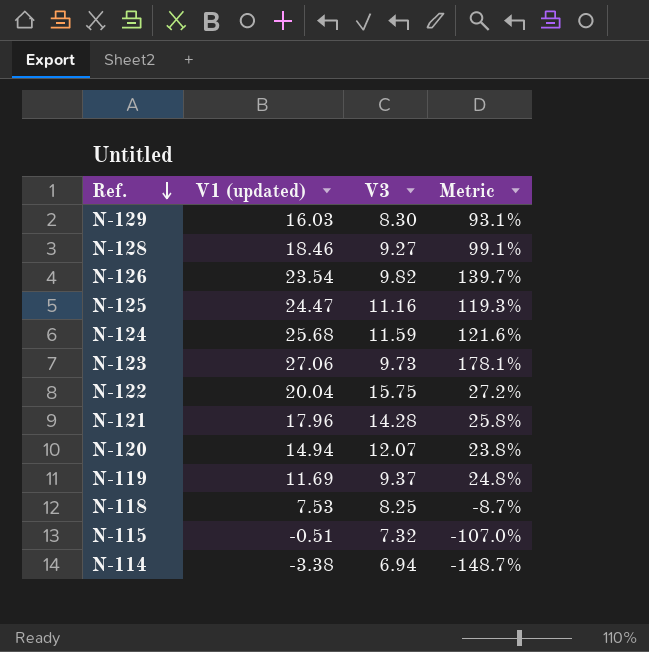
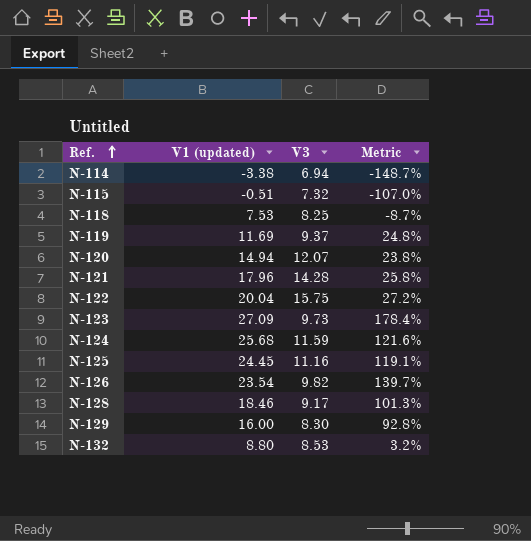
row order: Ref. descending -> Ref. ascending
N-123 | V1 (updated): 27.06 -> 27.09
N-123 | Metric: 178.1% -> 178.4%
N-125 | V1 (updated): 24.47 -> 24.45
N-125 | Metric: 119.3% -> 119.1%
N-128 | V3: 9.27 -> 9.17
N-128 | Metric: 99.1% -> 101.3%
N-129 | V1 (updated): 16.03 -> 16.00
N-129 | Metric: 93.1% -> 92.8%
row N-132: none -> 8.80 | 8.53 | 3.2%

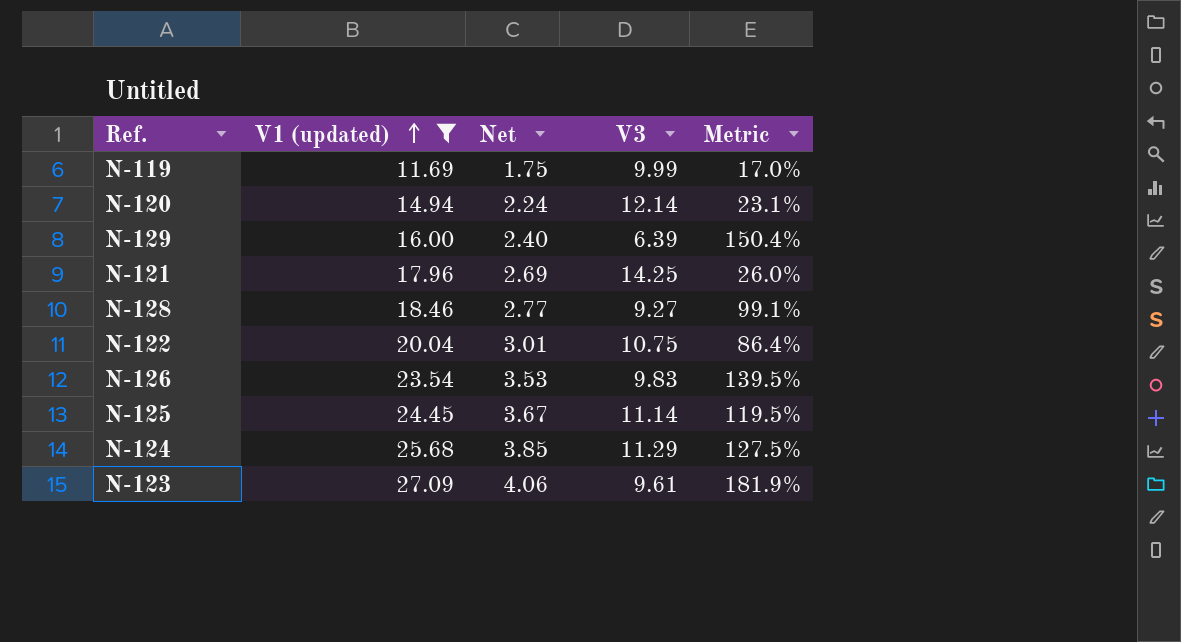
filter: none -> V1 (updated) >= 11.69
row order: Ref. ascending -> V1 (updated) ascending
column Net | formula: none -> [V1 (updated)] * 0.15
N-119 | V3: 9.37 -> 9.99
N-119 | Metric: 24.8% -> 17.0%
N-120 | V3: 12.07 -> 12.14
N-120 | Metric: 23.8% -> 23.1%
N-129 | V3: 8.30 -> 6.39
N-129 | Metric: 92.8% -> 150.4%
N-121 | V3: 14.28 -> 14.25
N-121 | Metric: 25.8% -> 26.0%
N-128 | V3: 9.17 -> 9.27
N-128 | Metric: 101.3% -> 99.1%
N-122 | V3: 15.75 -> 10.75
N-122 | Metric: 27.2% -> 86.4%
N-126 | V3: 9.82 -> 9.83
N-126 | Metric: 139.7% -> 139.5%
N-125 | V3: 11.16 -> 11.14
N-125 | Metric: 119.1% -> 119.5%
N-124 | V3: 11.59 -> 11.29
N-124 | Metric: 121.6% -> 127.5%
N-123 | V3: 9.73 -> 9.61
N-123 | Metric: 178.4% -> 181.9%

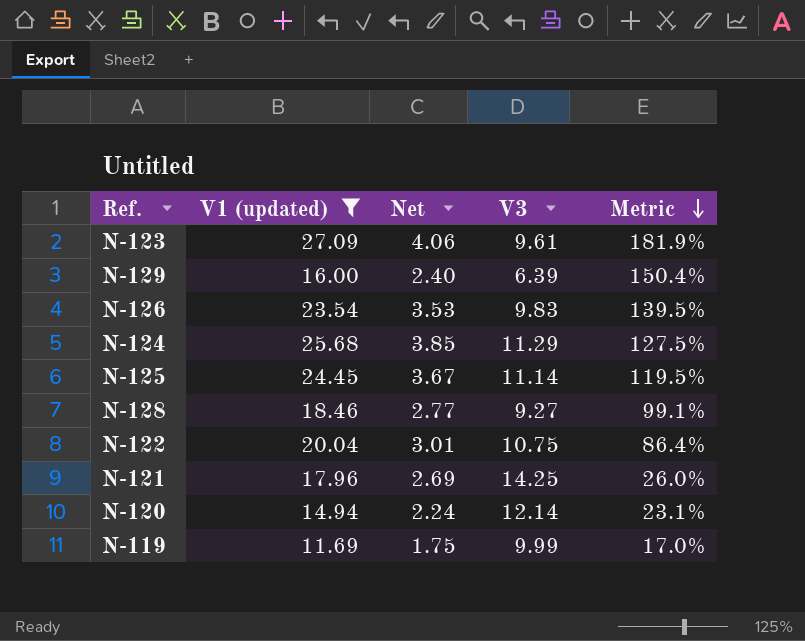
row order: V1 (updated) ascending -> Metric descending

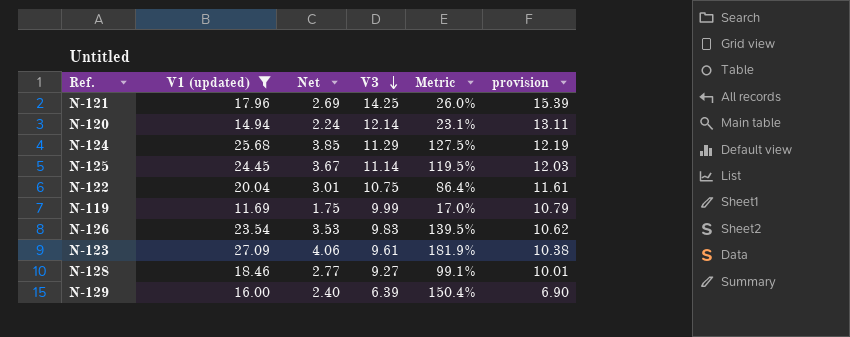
row order: Metric descending -> V3 descending
column provision | formula: none -> [V3] * 1.08

